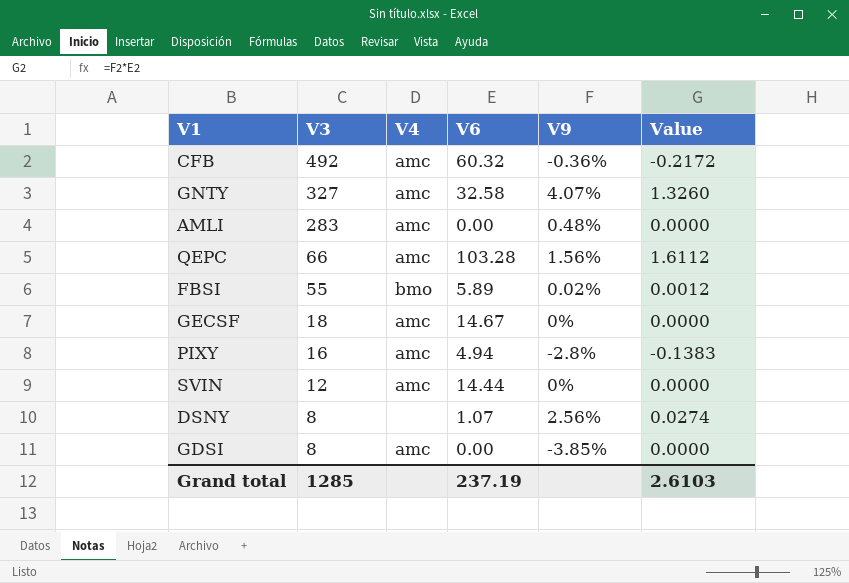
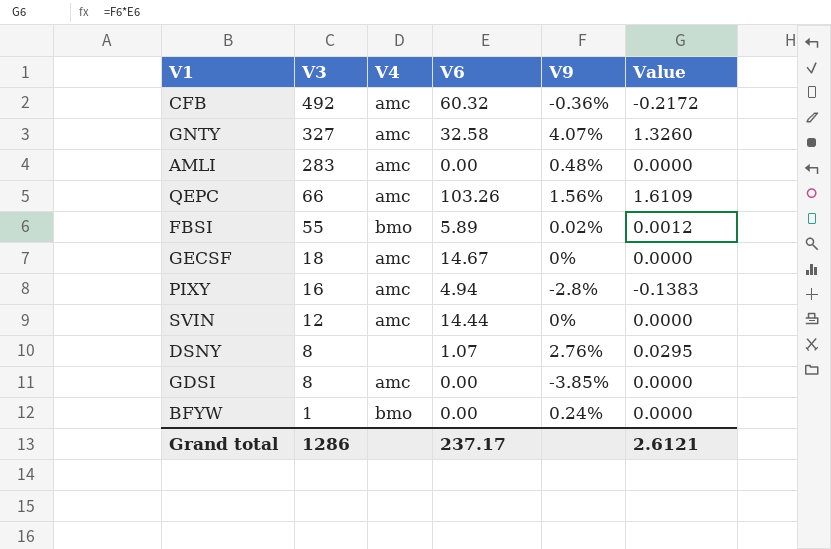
QEPC | V6: 103.28 -> 103.26
QEPC | Value: 1.6112 -> 1.6109
DSNY | V9: 2.56% -> 2.76%
DSNY | Value: 0.0274 -> 0.0295
row BFYW: none -> 1 | bmo | 0.00 | 0.24% | 0.0000
Grand total | V3: 1285 -> 1286
Grand total | V6: 237.19 -> 237.17
Grand total | Value: 2.6103 -> 2.6121

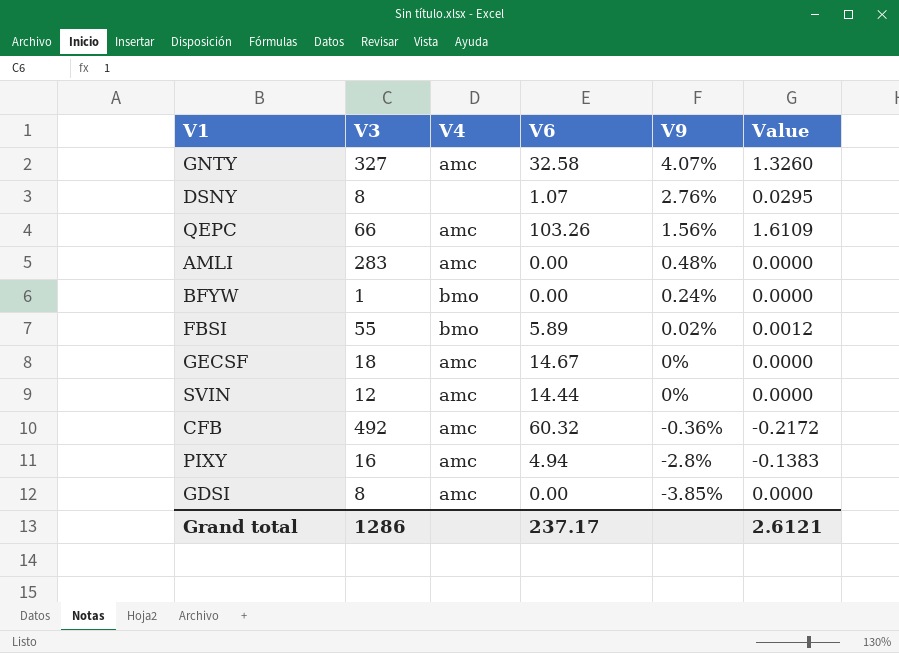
row order: V3 descending -> V9 descending

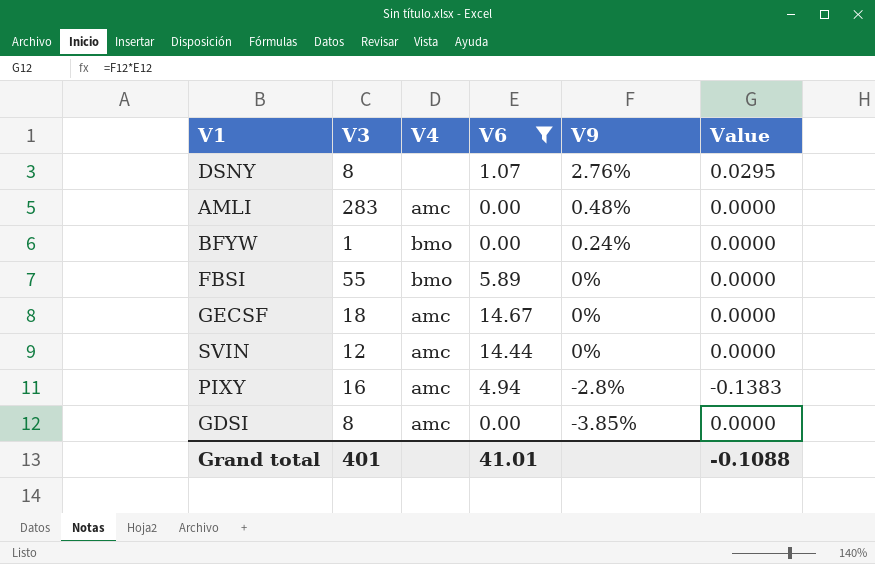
filter: none -> V6 <= 14.67
FBSI | V9: 0.02% -> 0%
FBSI | Value: 0.0012 -> 0.0000
Grand total | V3: 1286 -> 401
Grand total | V6: 237.17 -> 41.01
Grand total | Value: 2.6121 -> -0.1088

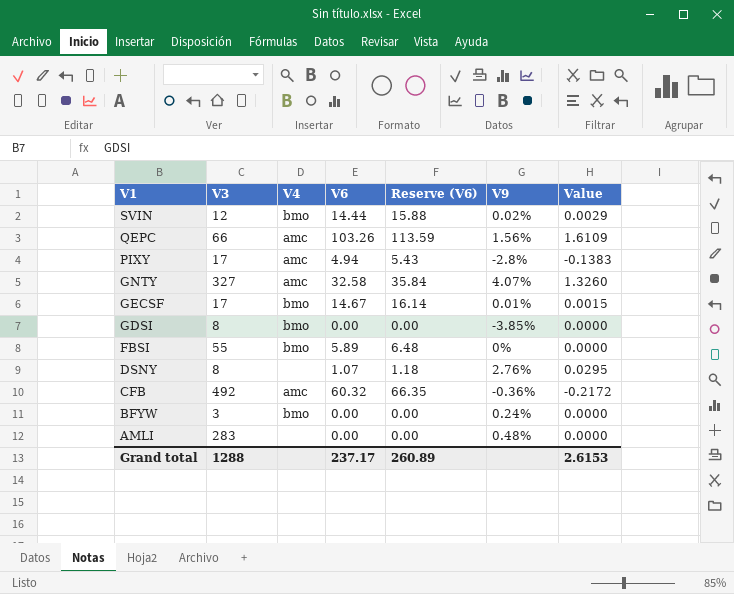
filter: V6 <= 14.67 -> none
row order: V9 descending -> V1 descending
column Reserve (V6) | formula: none -> [V6] * 1.1
SVIN | V4: amc -> bmo
SVIN | V9: 0% -> 0.02%
SVIN | Value: 0.0000 -> 0.0029
PIXY | V3: 16 -> 17
GECSF | V3: 18 -> 17
GECSF | V4: amc -> bmo
GECSF | V9: 0% -> 0.01%
GECSF | Value: 0.0000 -> 0.0015
GDSI | V4: amc -> bmo
BFYW | V3: 1 -> 3
AMLI | V4: amc -> none
Grand total | V3: 401 -> 1288
Grand total | V6: 41.01 -> 237.17
Grand total | Value: -0.1088 -> 2.6153

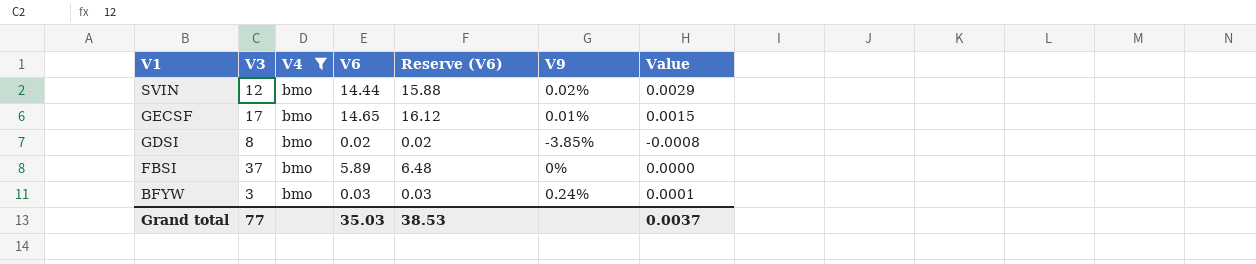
filter: none -> V4 = bmo
GECSF | V6: 14.67 -> 14.65
GECSF | Reserve (V6): 16.14 -> 16.12
GDSI | V6: 0.00 -> 0.02
GDSI | Reserve (V6): 0.00 -> 0.02
GDSI | Value: 0.0000 -> -0.0008
FBSI | V3: 55 -> 37
BFYW | V6: 0.00 -> 0.03
BFYW | Reserve (V6): 0.00 -> 0.03
BFYW | Value: 0.0000 -> 0.0001
Grand total | V3: 1288 -> 77
Grand total | V6: 237.17 -> 35.03
Grand total | Reserve (V6): 260.89 -> 38.53
Grand total | Value: 2.6153 -> 0.0037

